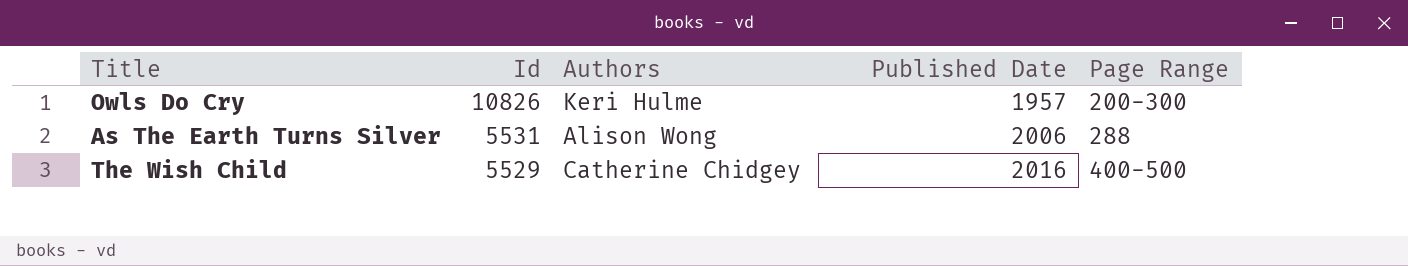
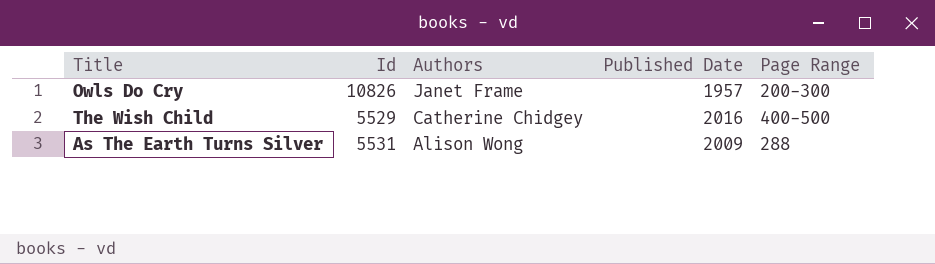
row order: Id descending -> Authors descending
Owls Do Cry | Authors: Keri Hulme -> Janet Frame
As The Earth Turns Silver | Published Date: 2006 -> 2009

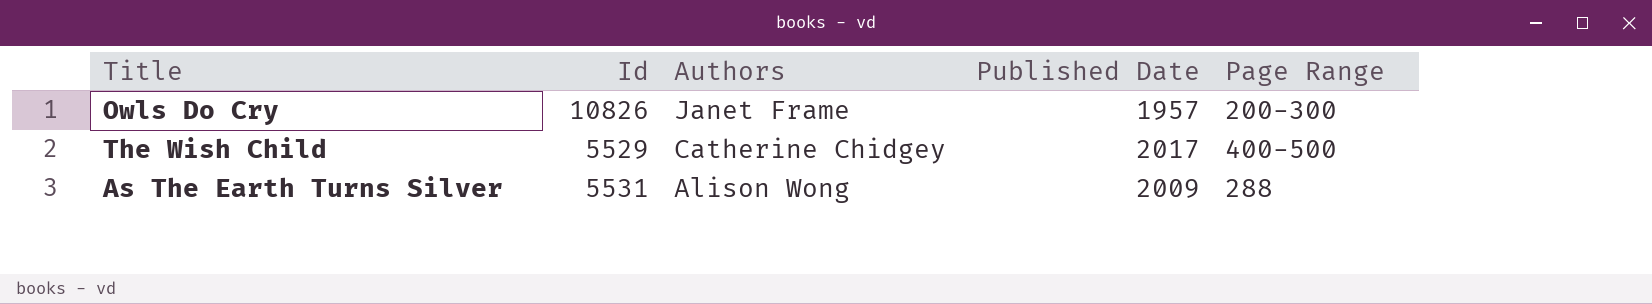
The Wish Child | Published Date: 2016 -> 2017

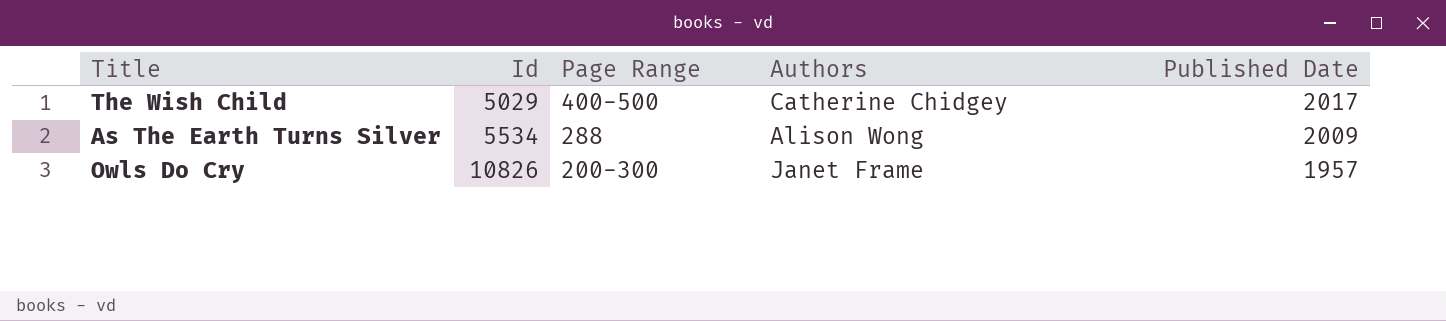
row order: Authors descending -> Id ascending
column Page Range | position: 5 -> 3
The Wish Child | Id: 5529 -> 5029
As The Earth Turns Silver | Id: 5531 -> 5534

